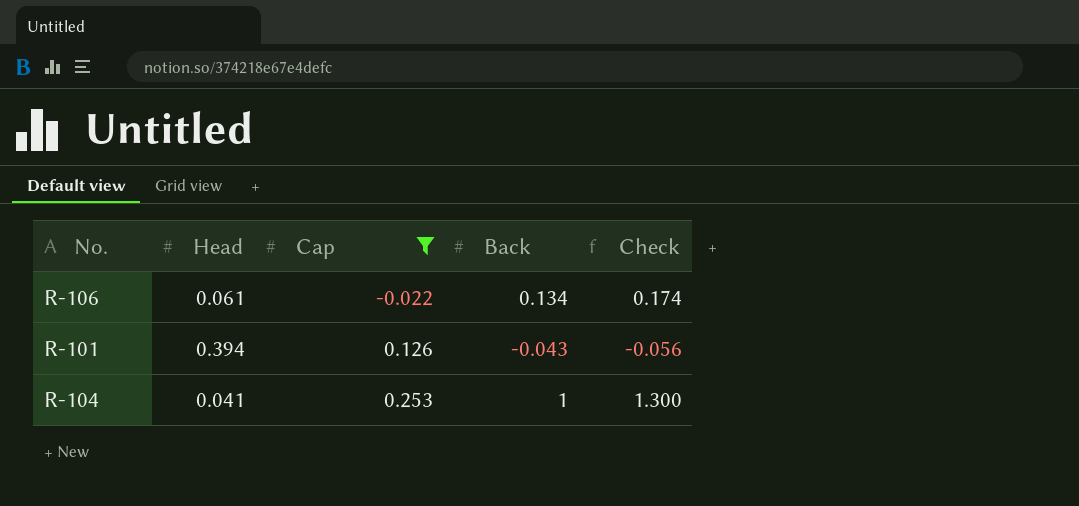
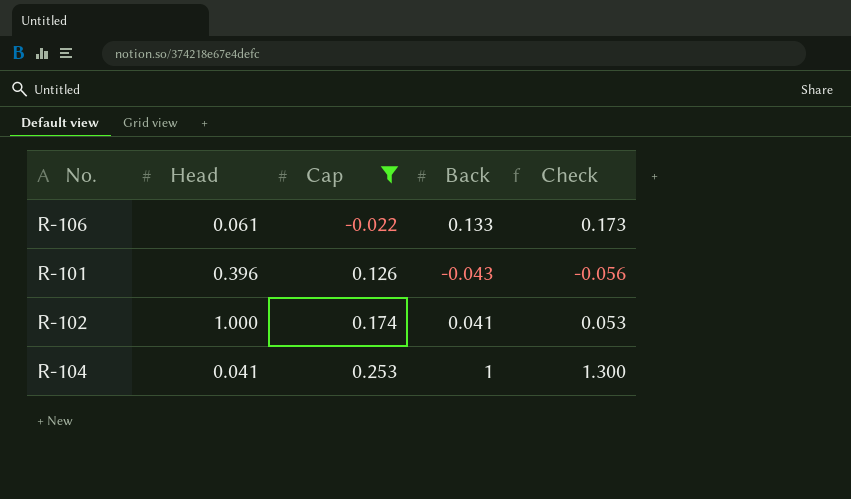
R-106 | Back: 0.134 -> 0.133
R-106 | Check: 0.174 -> 0.173
R-101 | Head: 0.394 -> 0.396
row R-102: none -> 1.000 | 0.174 | 0.041 | 0.053

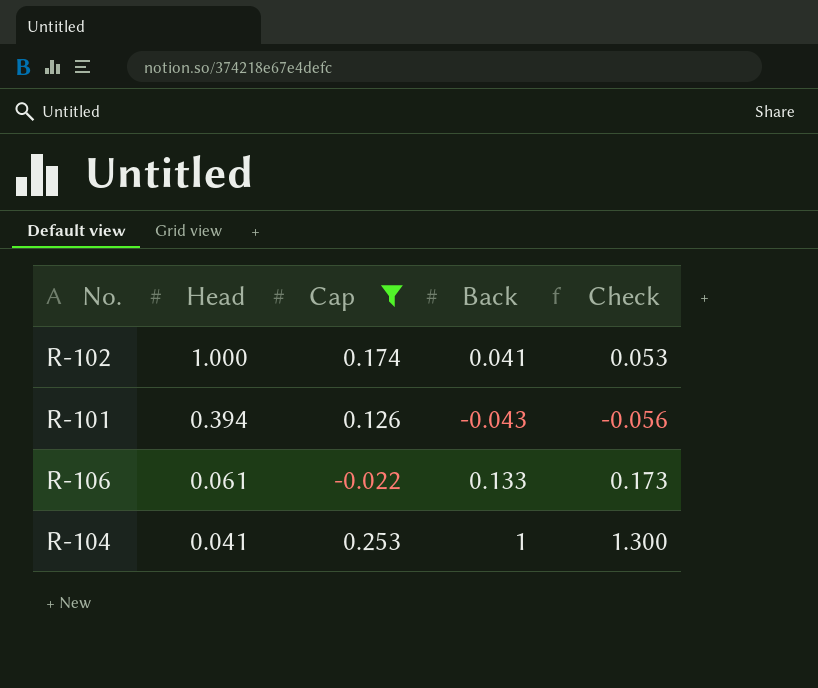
row order: Cap ascending -> Head descending
R-101 | Head: 0.396 -> 0.394

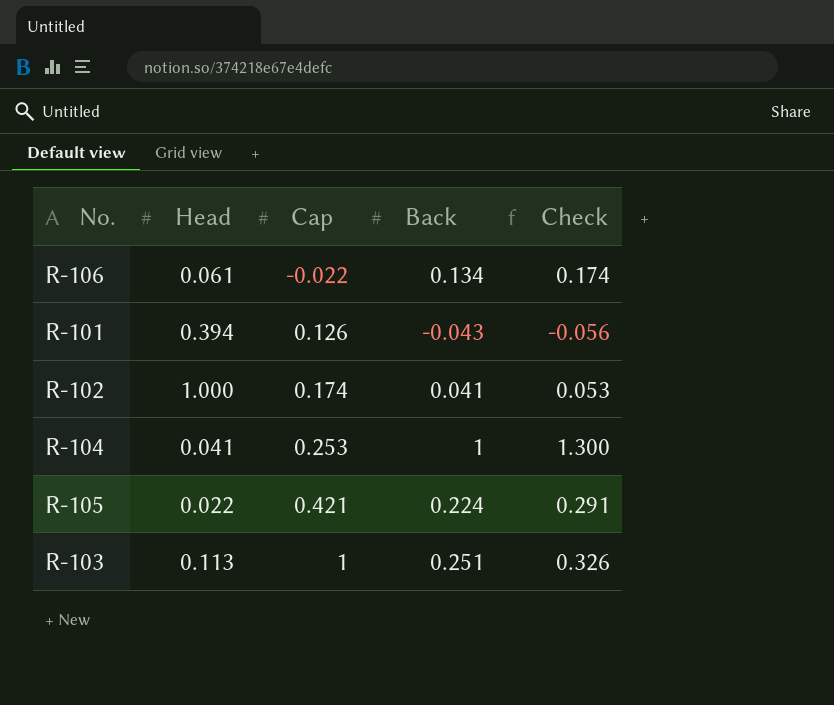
filter: Cap <= 0.253 -> none
row order: Head descending -> Cap ascending
R-106 | Back: 0.133 -> 0.134
R-106 | Check: 0.173 -> 0.174

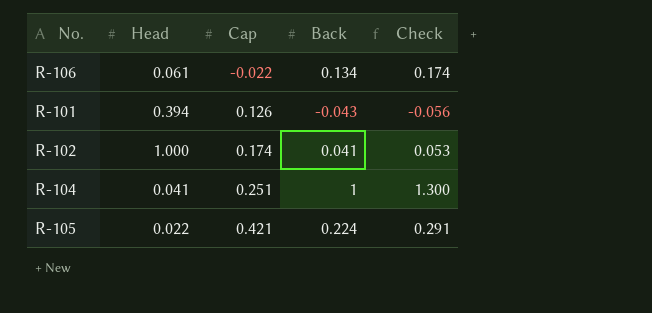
row R-103: 0.113 | 1 | 0.251 | 0.326 -> none
R-104 | Cap: 0.253 -> 0.251

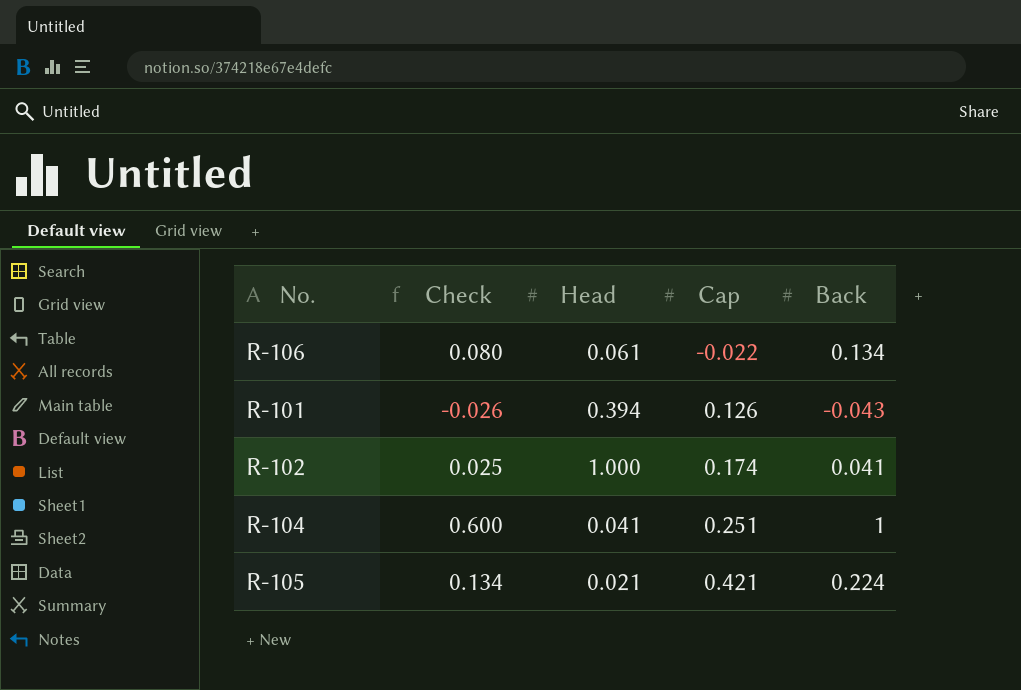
column Check | formula: [Back] * 1.3 -> [Back] * 0.6
column Check | position: 5 -> 2
R-105 | Head: 0.022 -> 0.021

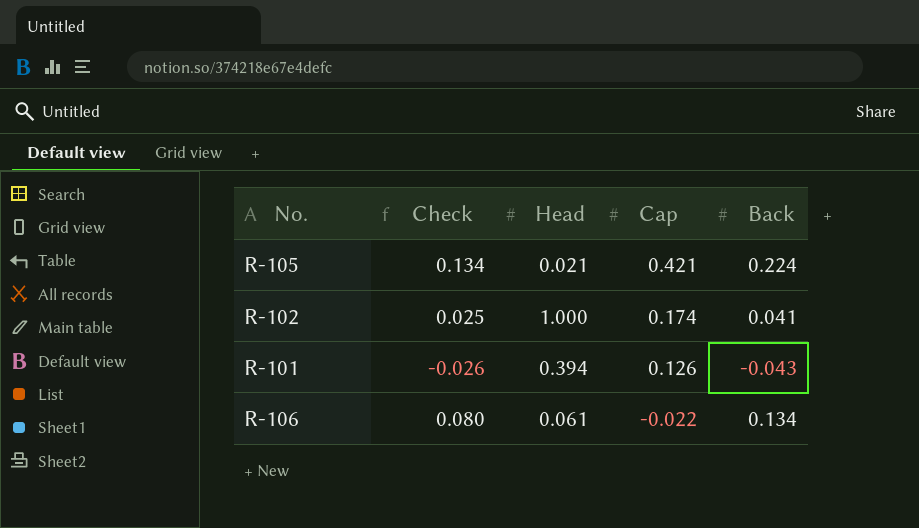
row order: Cap ascending -> Cap descending
row R-104: 0.600 | 0.041 | 0.251 | 1 -> none

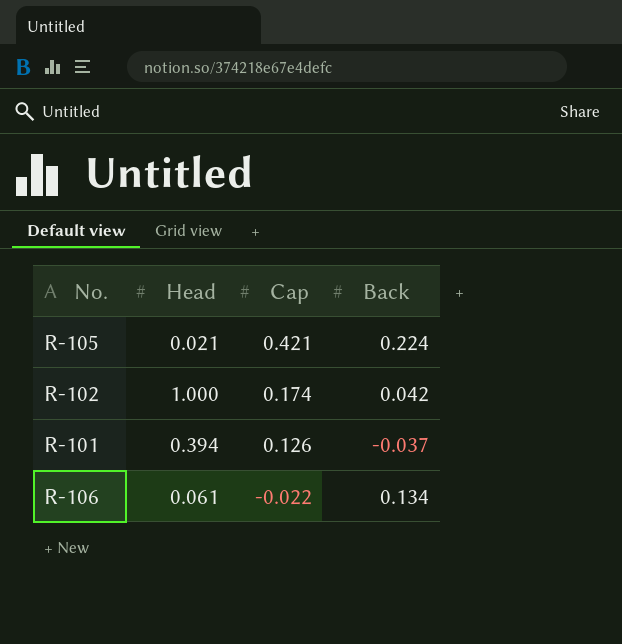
column Check | formula: [Back] * 0.6 -> none
R-102 | Back: 0.041 -> 0.042
R-101 | Back: -0.043 -> -0.037

